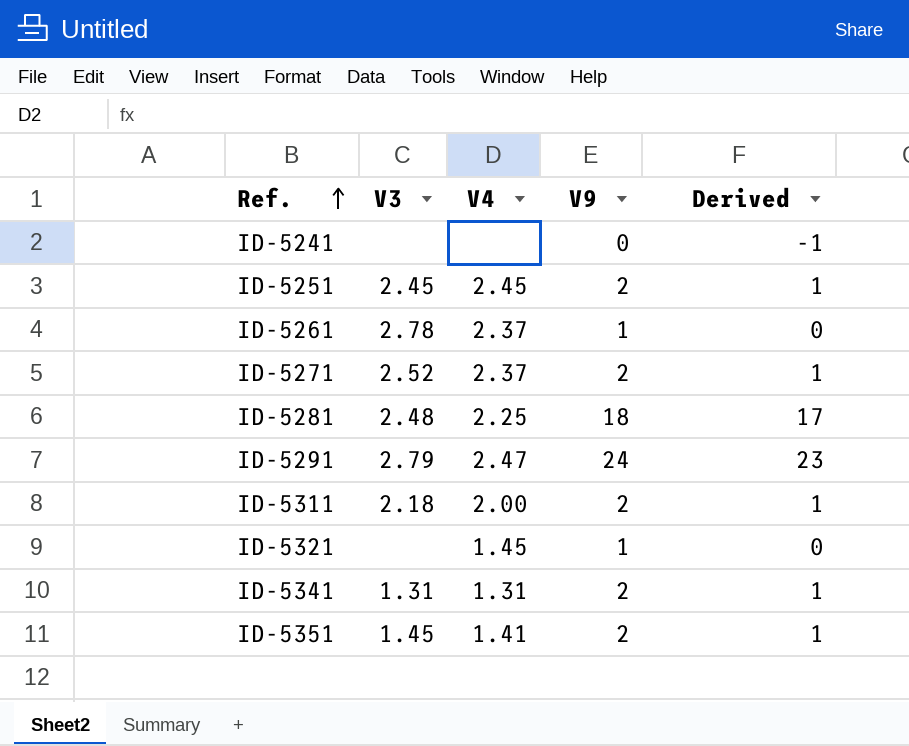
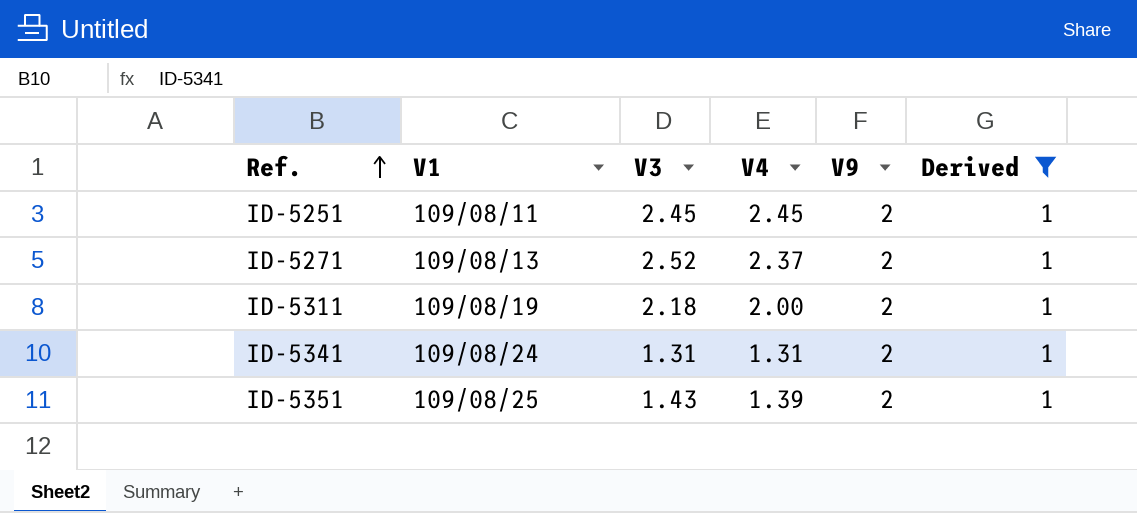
filter: none -> Derived = 1
column V1 | position: none -> 2
ID-5351 | V3: 1.45 -> 1.43
ID-5351 | V4: 1.41 -> 1.39

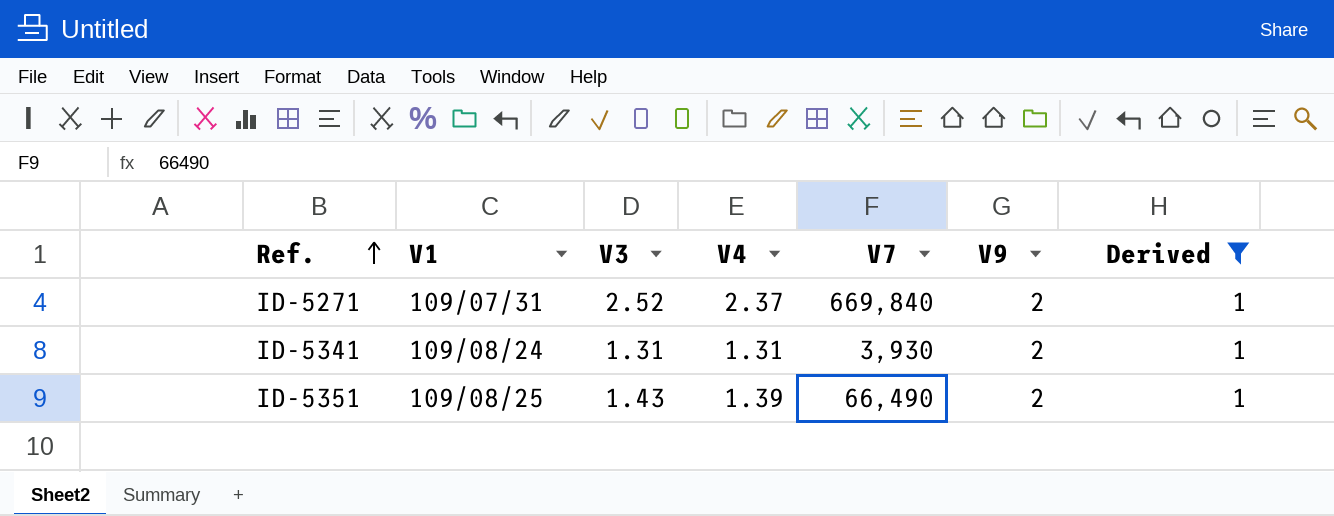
column V7 | position: none -> 5
row ID-5251: 109/08/11 | 2.45 | 2.45 | 2 | 1 -> none
row ID-5311: 109/08/19 | 2.18 | 2.00 | 2 | 1 -> none
ID-5271 | V1: 109/08/13 -> 109/07/31

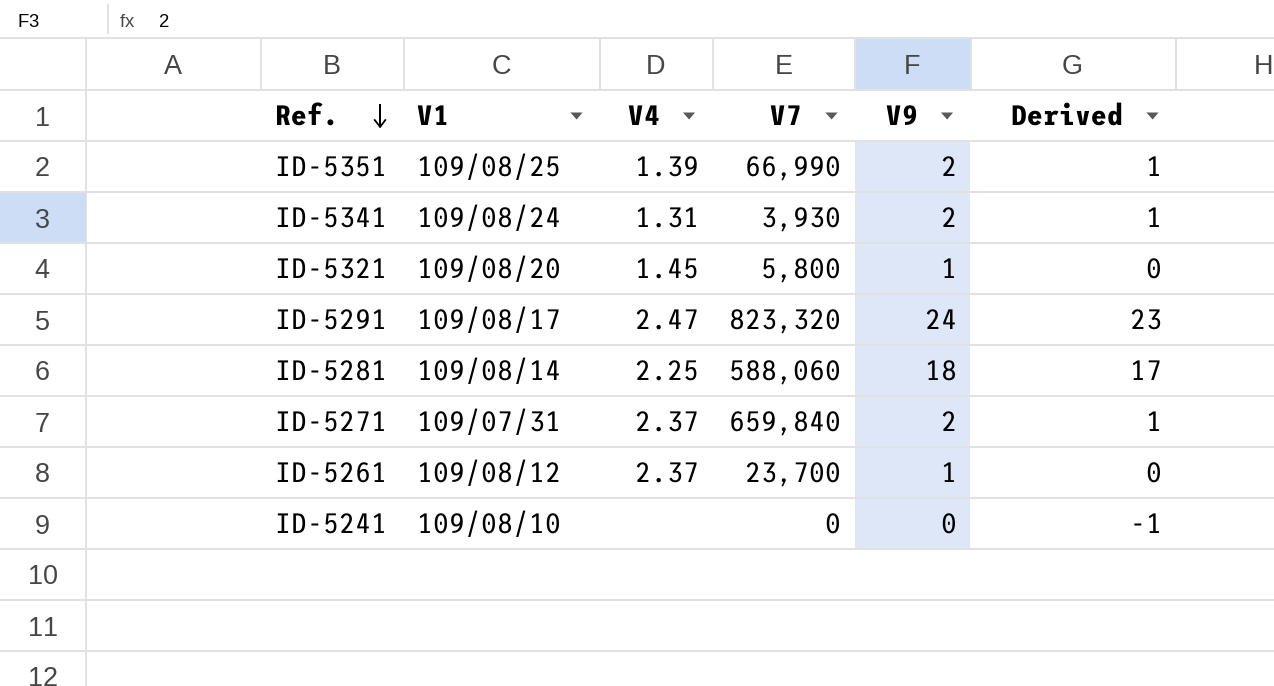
filter: Derived = 1 -> none
row order: Ref. ascending -> Ref. descending
column V3 | position: 3 -> none
ID-5351 | V7: 66,490 -> 66,990
ID-5271 | V7: 669,840 -> 659,840

